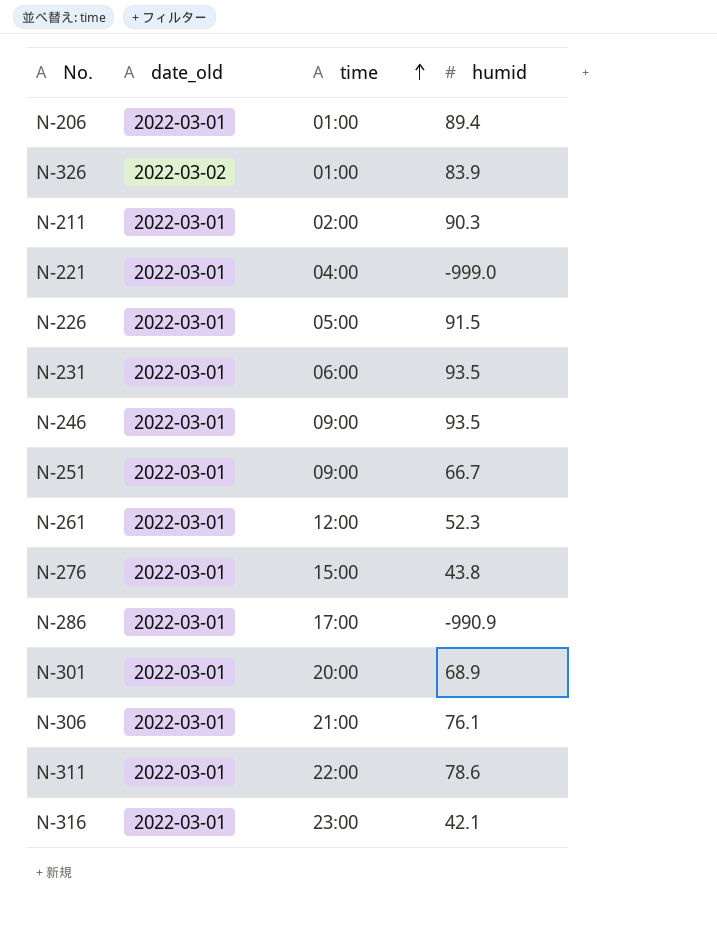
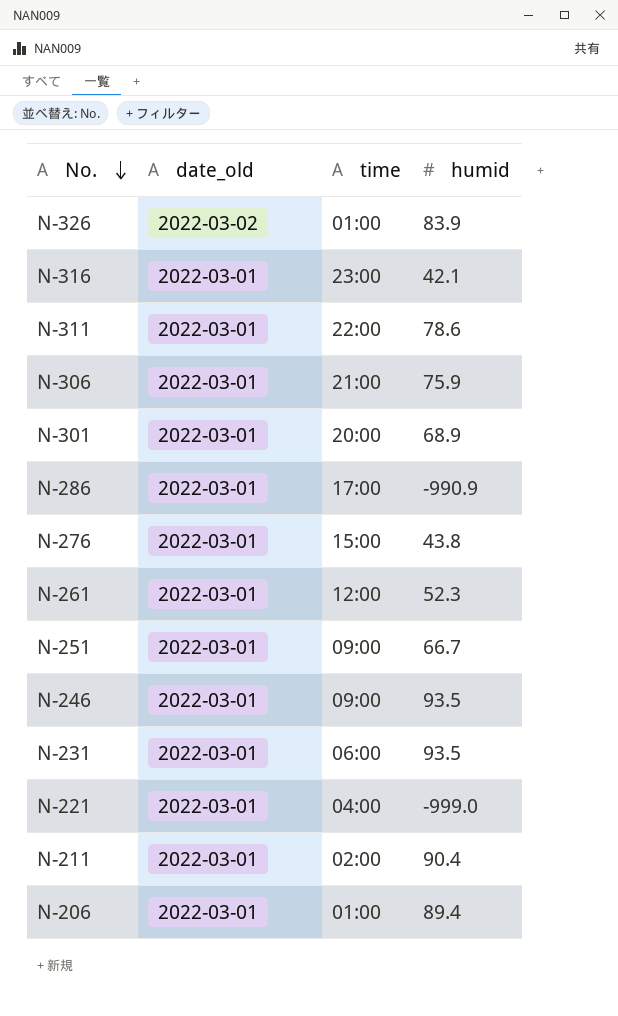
row order: time ascending -> No. descending
row N-226: 2022-03-01 | 05:00 | 91.5 -> none
N-306 | humid: 76.1 -> 75.9
N-211 | humid: 90.3 -> 90.4

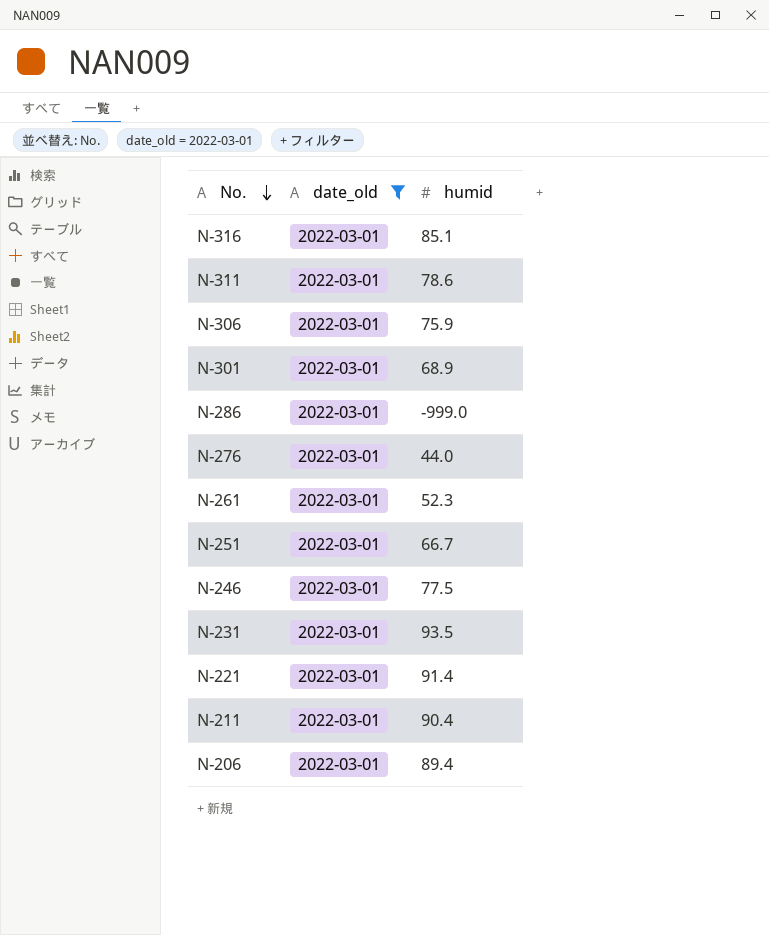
filter: none -> date_old = 2022-03-01
column time | position: 3 -> none
N-316 | humid: 42.1 -> 85.1
N-286 | humid: -990.9 -> -999.0
N-276 | humid: 43.8 -> 44.0
N-246 | humid: 93.5 -> 77.5
N-221 | humid: -999.0 -> 91.4

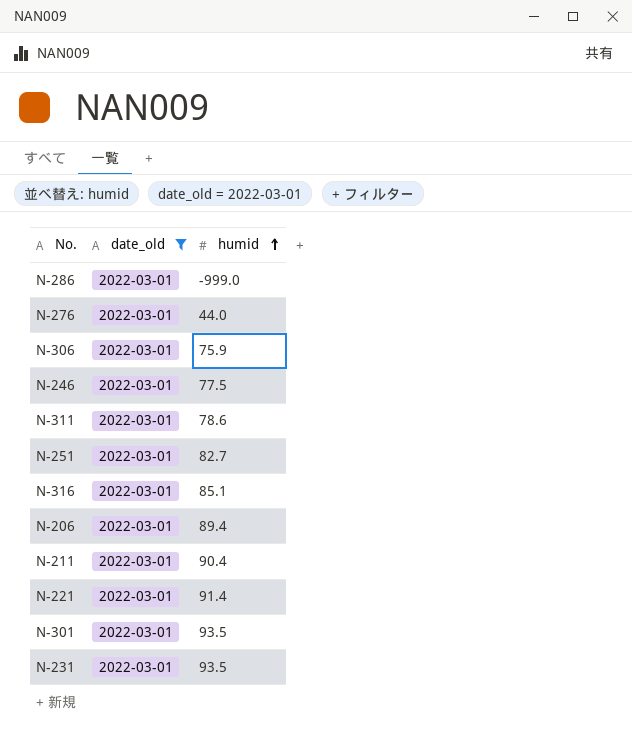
row order: No. descending -> humid ascending
row N-261: 2022-03-01 | 52.3 -> none
N-251 | humid: 66.7 -> 82.7
N-301 | humid: 68.9 -> 93.5

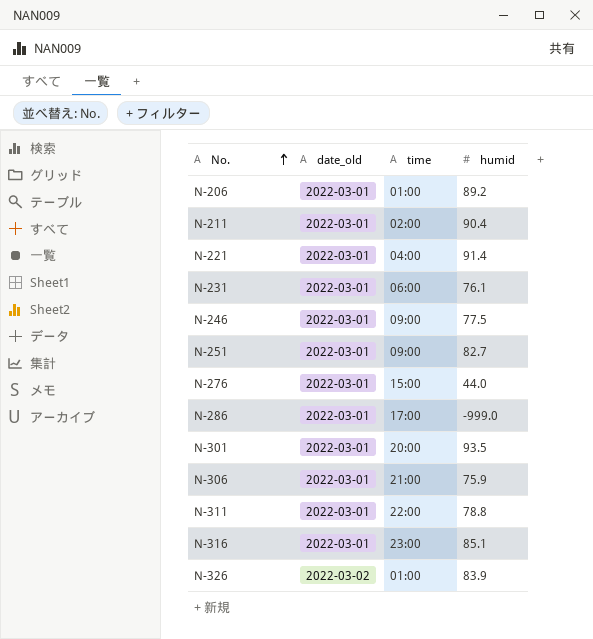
filter: date_old = 2022-03-01 -> none
row order: humid ascending -> No. ascending
column time | position: none -> 3
N-206 | humid: 89.4 -> 89.2
N-231 | humid: 93.5 -> 76.1
N-311 | humid: 78.6 -> 78.8

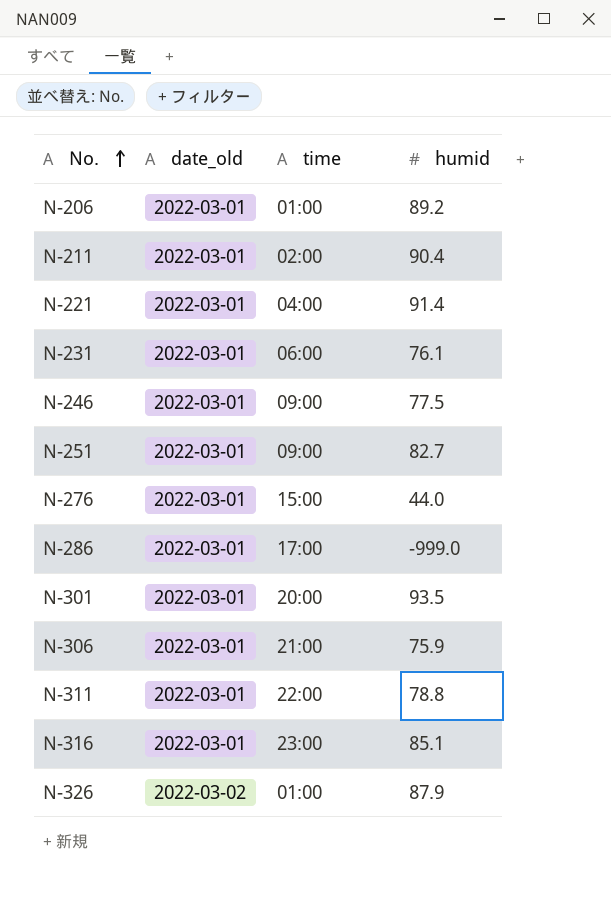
N-326 | humid: 83.9 -> 87.9

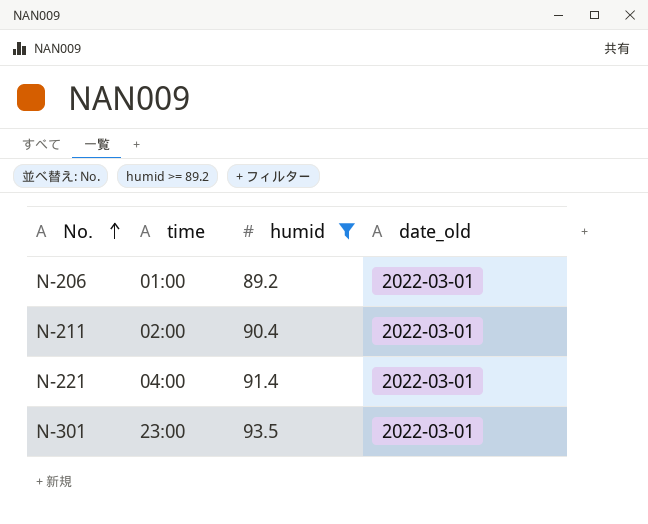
filter: none -> humid >= 89.2
column date_old | position: 2 -> 4
N-301 | time: 20:00 -> 23:00

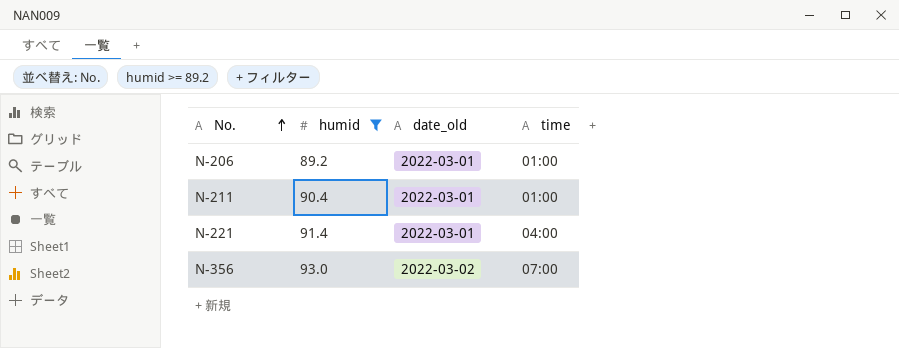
column time | position: 2 -> 4
row N-301: 23:00 | 93.5 | 2022-03-01 -> none
N-211 | time: 02:00 -> 01:00
row N-356: none -> 93.0 | 2022-03-02 | 07:00

